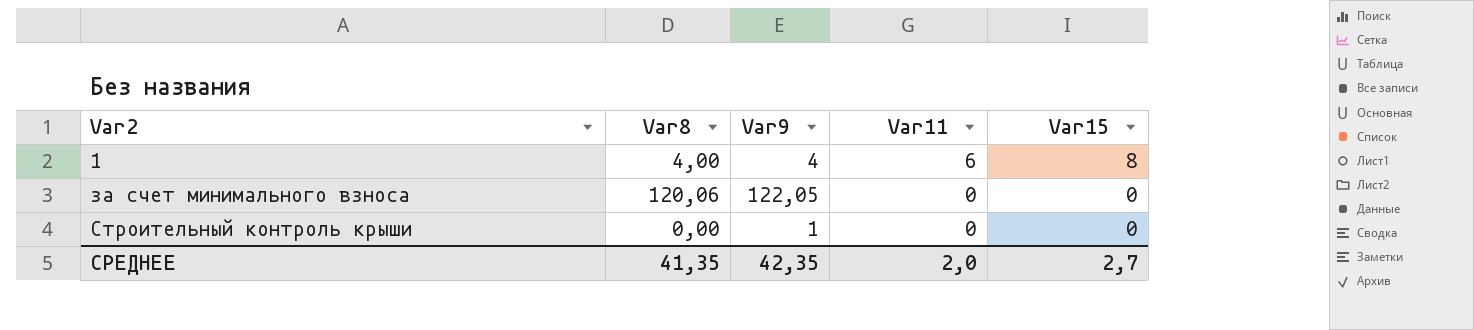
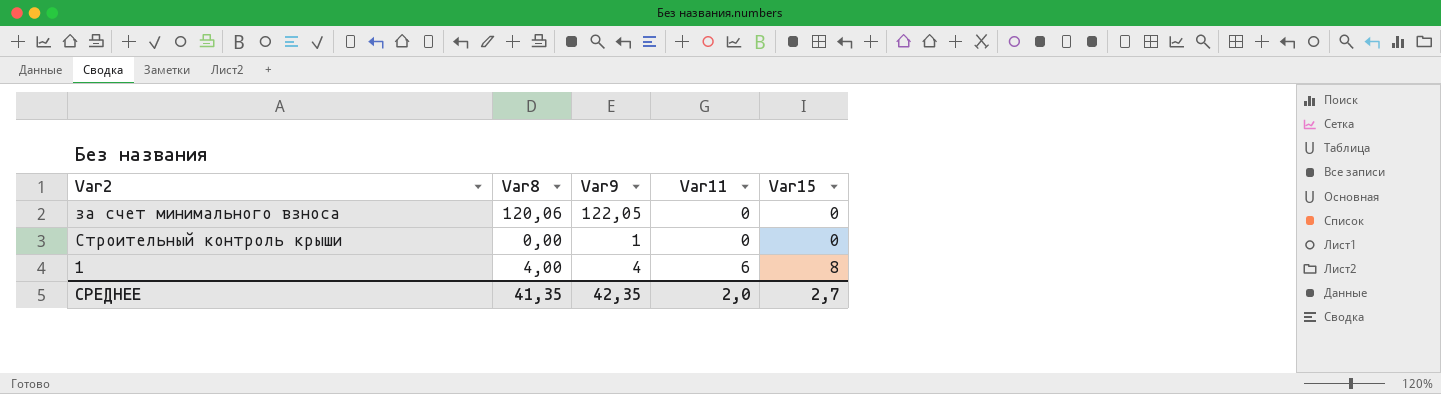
row order: Var2 ascending -> Var11 ascending

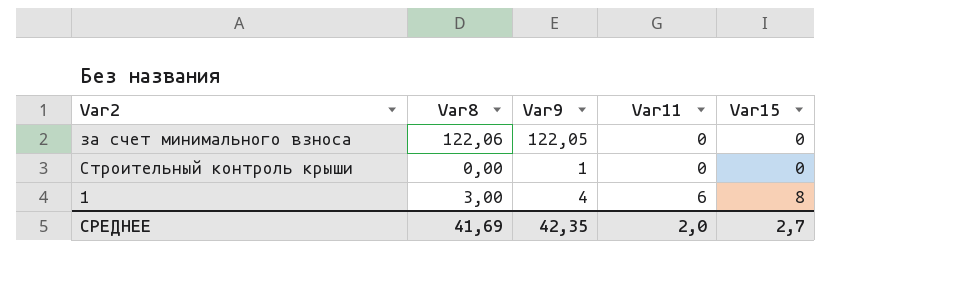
за счет минимального взноса | Var8: 120,06 -> 122,06
1 | Var8: 4,00 -> 3,00
СРЕДНЕЕ | Var8: 41,35 -> 41,69

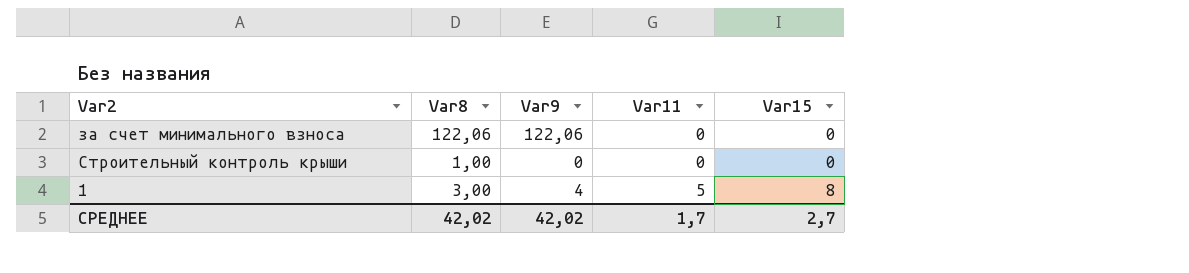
за счет минимального взноса | Var9: 122,05 -> 122,06
Строительный контроль крыши | Var8: 0,00 -> 1,00
Строительный контроль крыши | Var9: 1 -> 0
1 | Var11: 6 -> 5
СРЕДНЕЕ | Var8: 41,69 -> 42,02
СРЕДНЕЕ | Var9: 42,35 -> 42,02
СРЕДНЕЕ | Var11: 2,0 -> 1,7

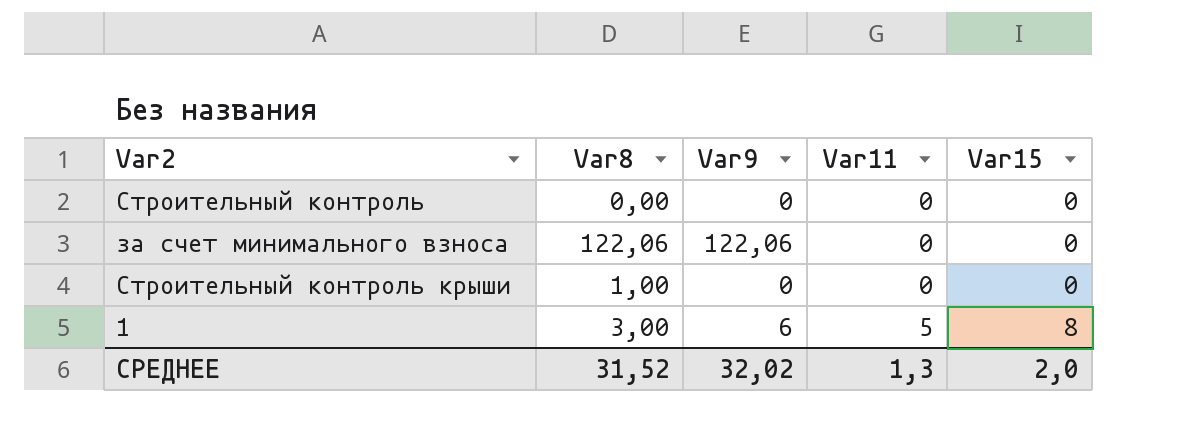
row Строительный контроль: none -> 0,00 | 0 | 0 | 0
1 | Var9: 4 -> 6
СРЕДНЕЕ | Var8: 42,02 -> 31,52
СРЕДНЕЕ | Var9: 42,02 -> 32,02
СРЕДНЕЕ | Var11: 1,7 -> 1,3
СРЕДНЕЕ | Var15: 2,7 -> 2,0

